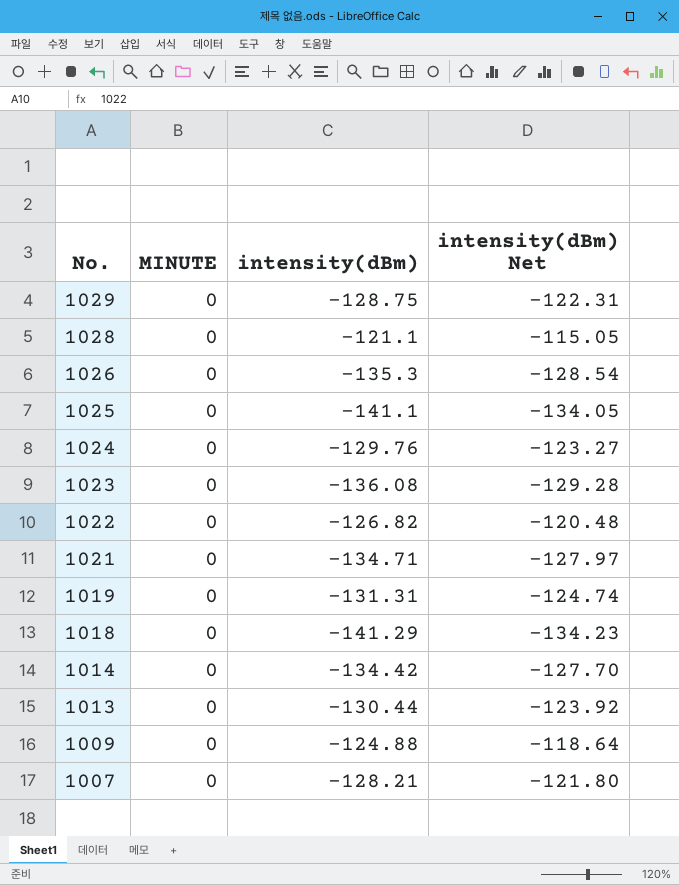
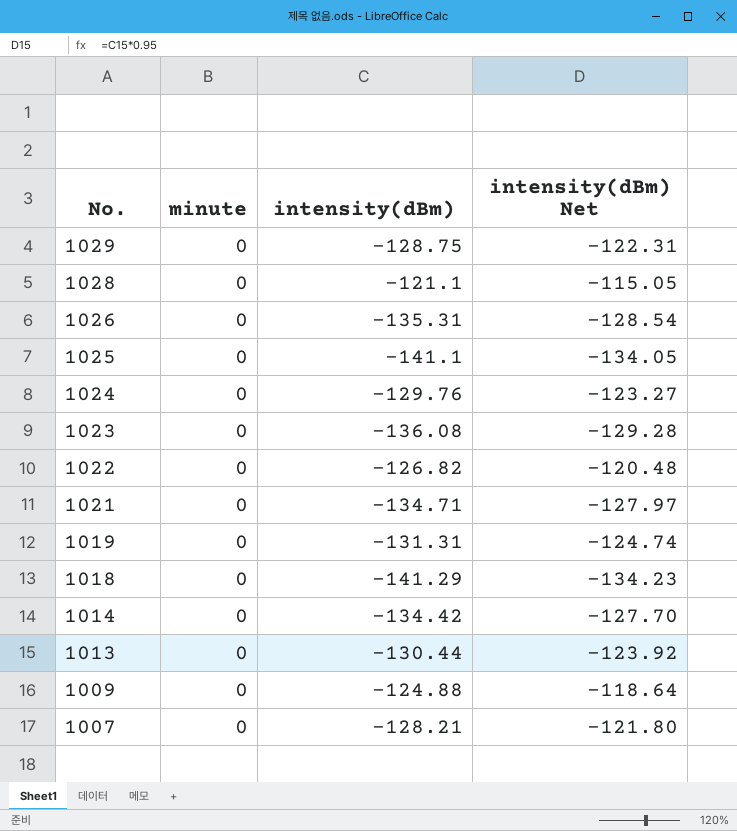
column name: MINUTE -> minute
1026 | intensity(dBm): -135.3 -> -135.31

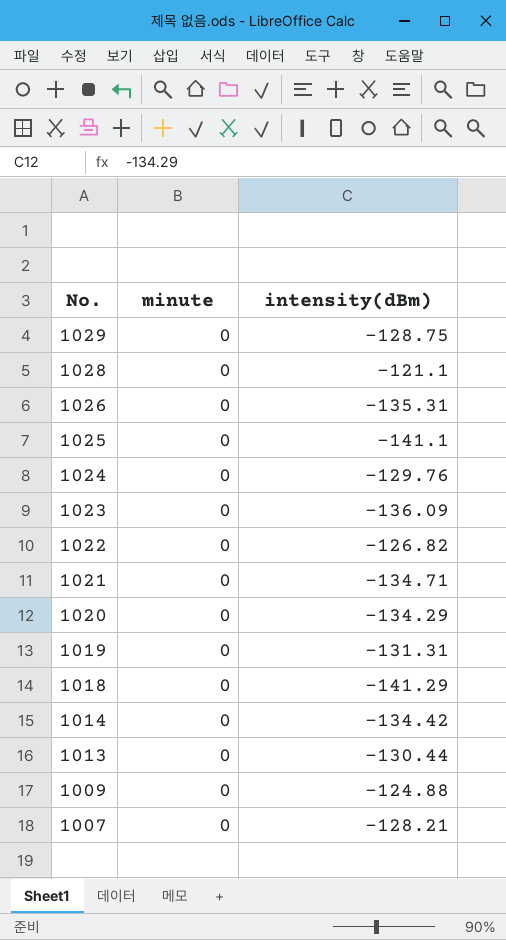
column intensity(dBm) Net | formula: [intensity(dBm)] * 0.95 -> none
1023 | intensity(dBm): -136.08 -> -136.09
row 1020: none -> 0 | -134.29

